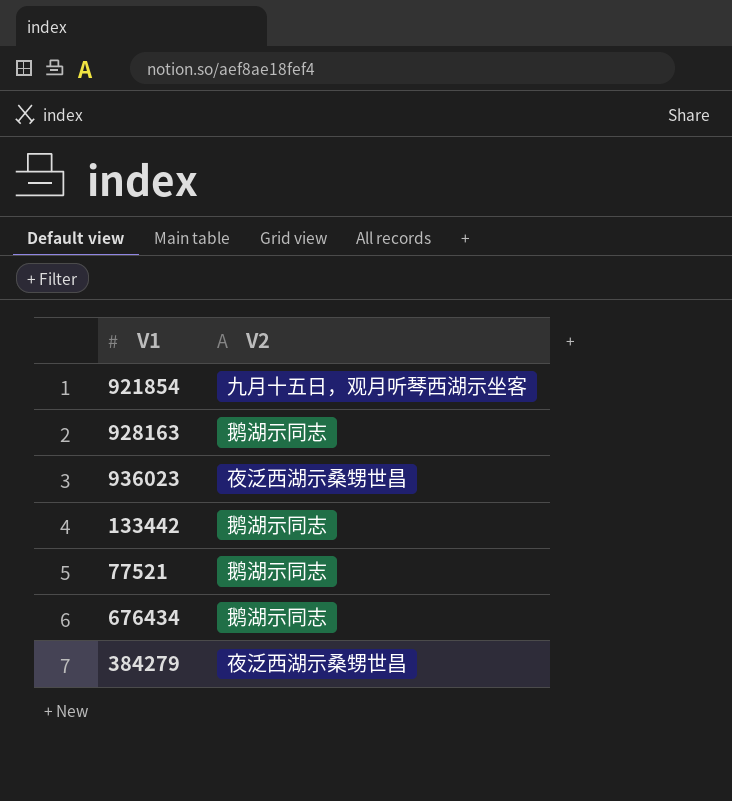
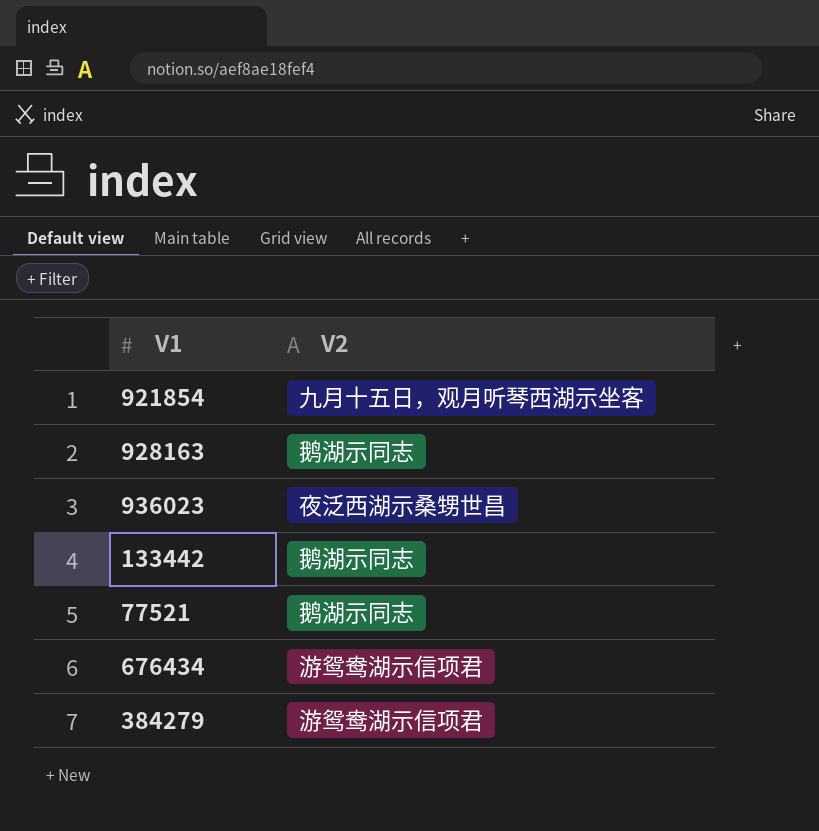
676434 | V2: 鹅湖示同志 -> 游鸳鸯湖示信项君
384279 | V2: 夜泛西湖示桑甥世昌 -> 游鸳鸯湖示信项君

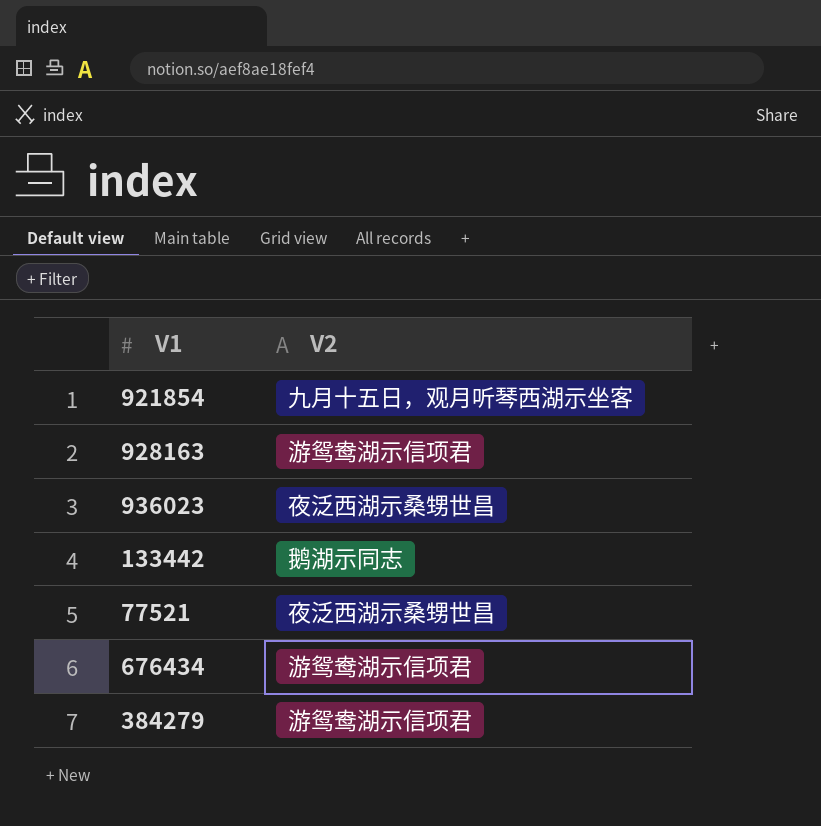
928163 | V2: 鹅湖示同志 -> 游鸳鸯湖示信项君
77521 | V2: 鹅湖示同志 -> 夜泛西湖示桑甥世昌

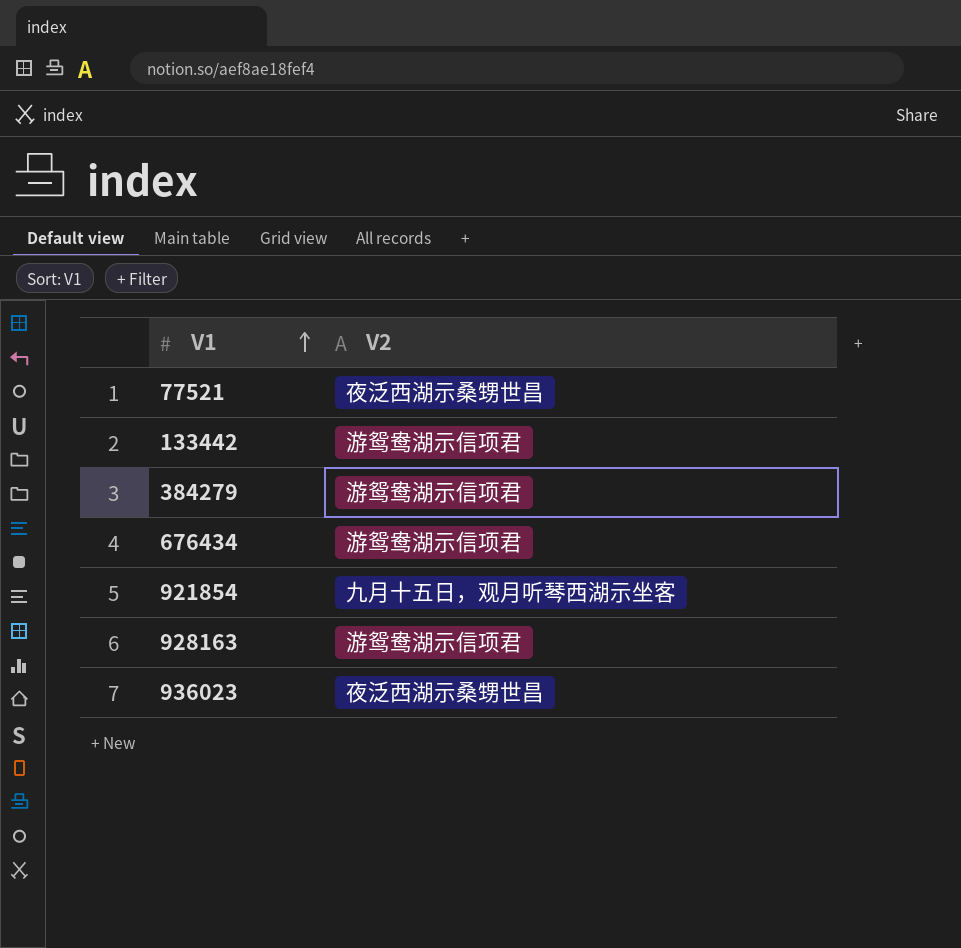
row order: none -> V1 ascending
133442 | V2: 鹅湖示同志 -> 游鸳鸯湖示信项君

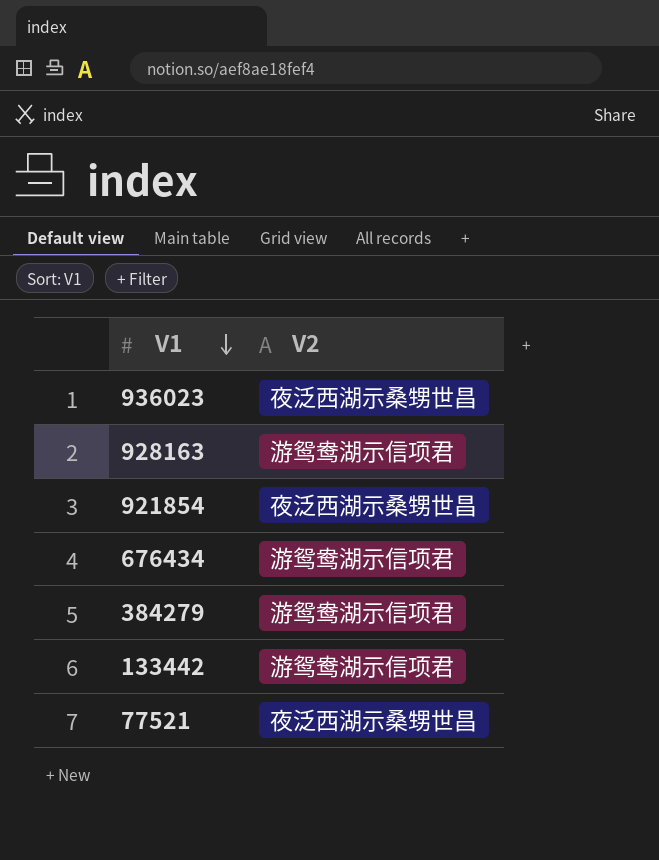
row order: V1 ascending -> V1 descending
921854 | V2: 九月十五日，观月听琴西湖示坐客 -> 夜泛西湖示桑甥世昌

